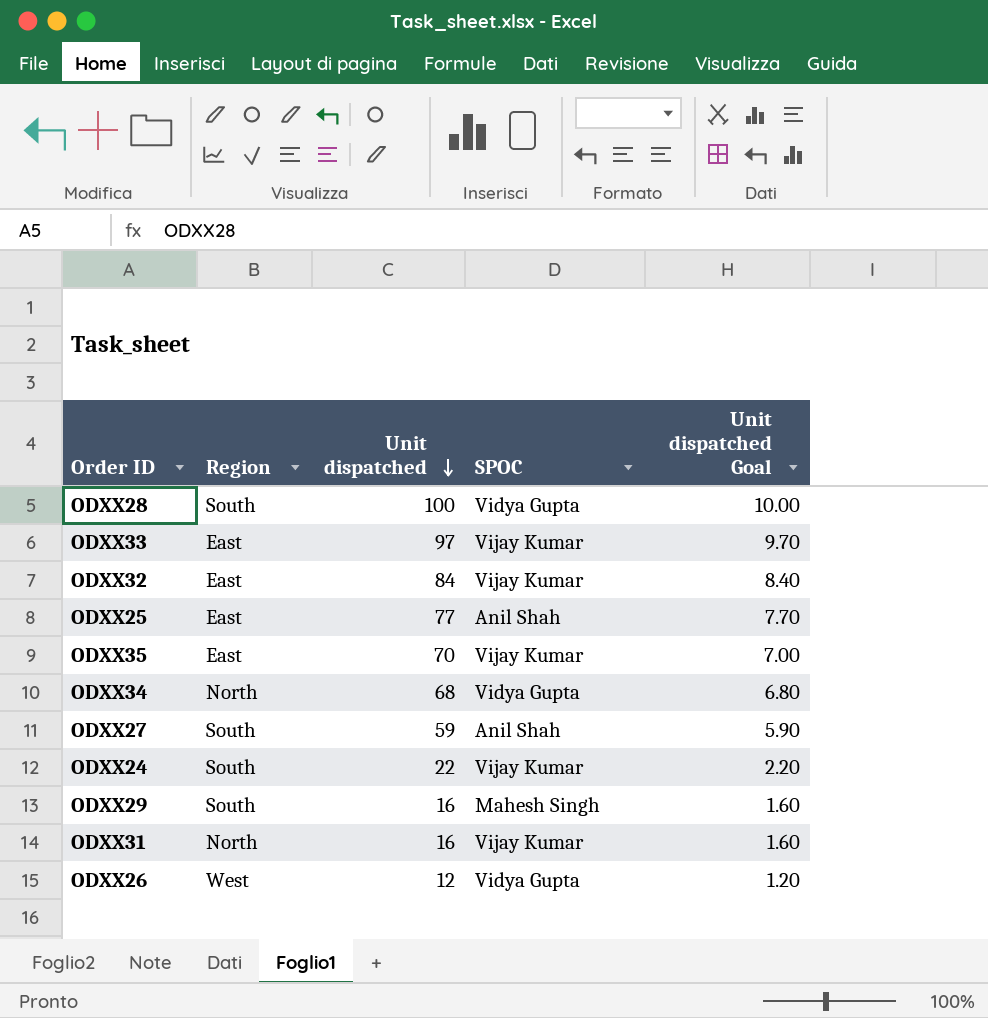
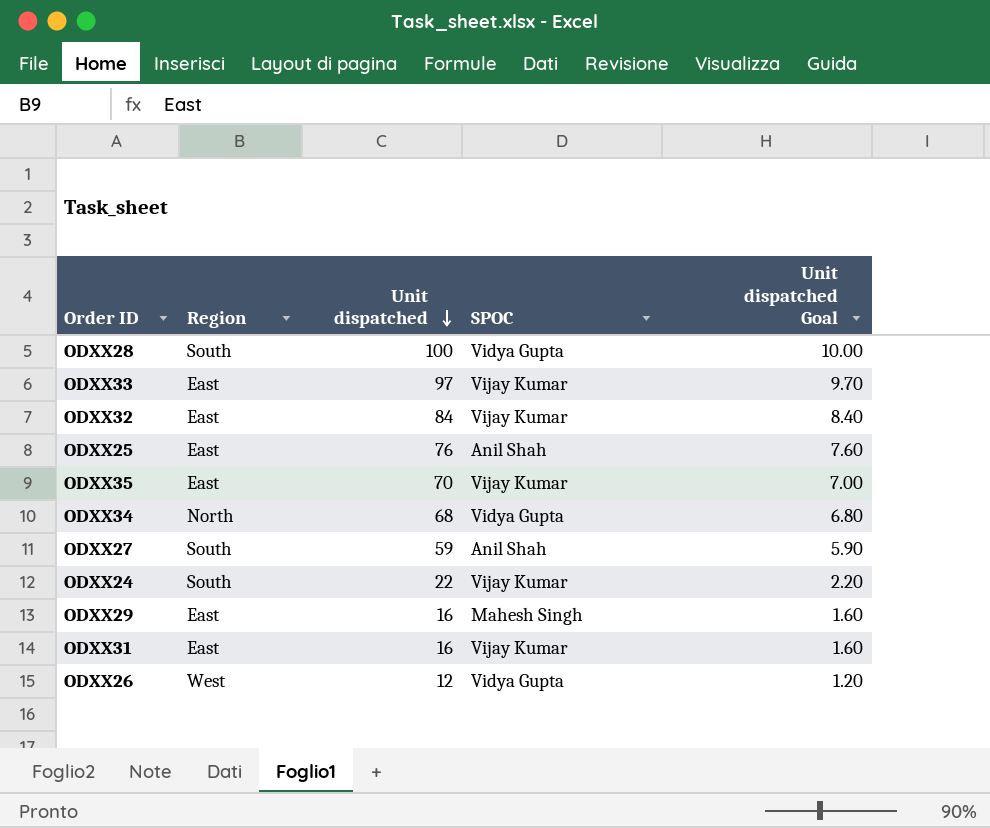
ODXX25 | Unit dispatched: 77 -> 76
ODXX25 | Unit dispatched Goal: 7.70 -> 7.60
ODXX29 | Region: South -> East
ODXX31 | Region: North -> East

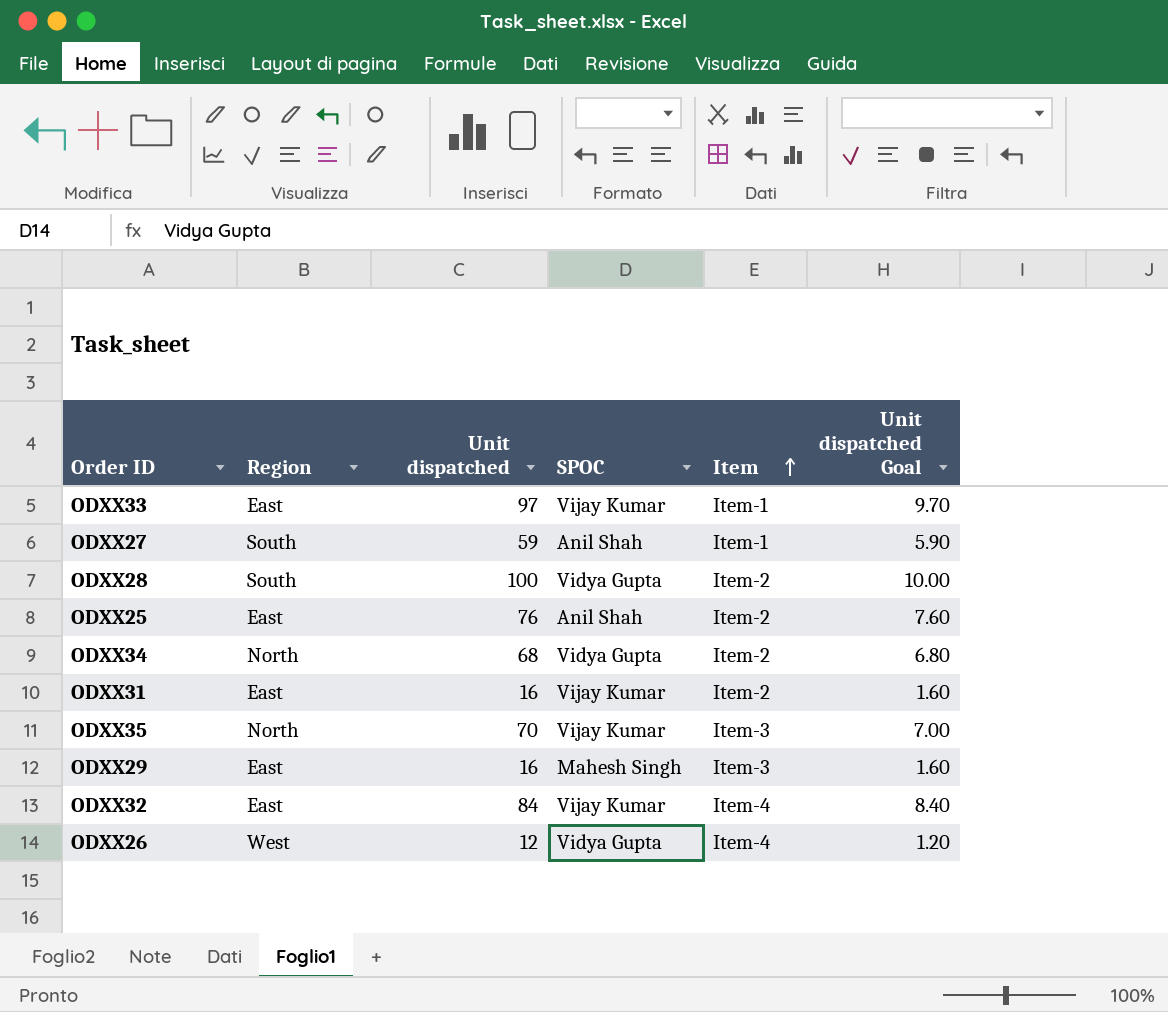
row order: Unit dispatched descending -> Item ascending
column Item | position: none -> 5
row ODXX24: South | 22 | Vijay Kumar | 2.20 -> none
ODXX35 | Region: East -> North

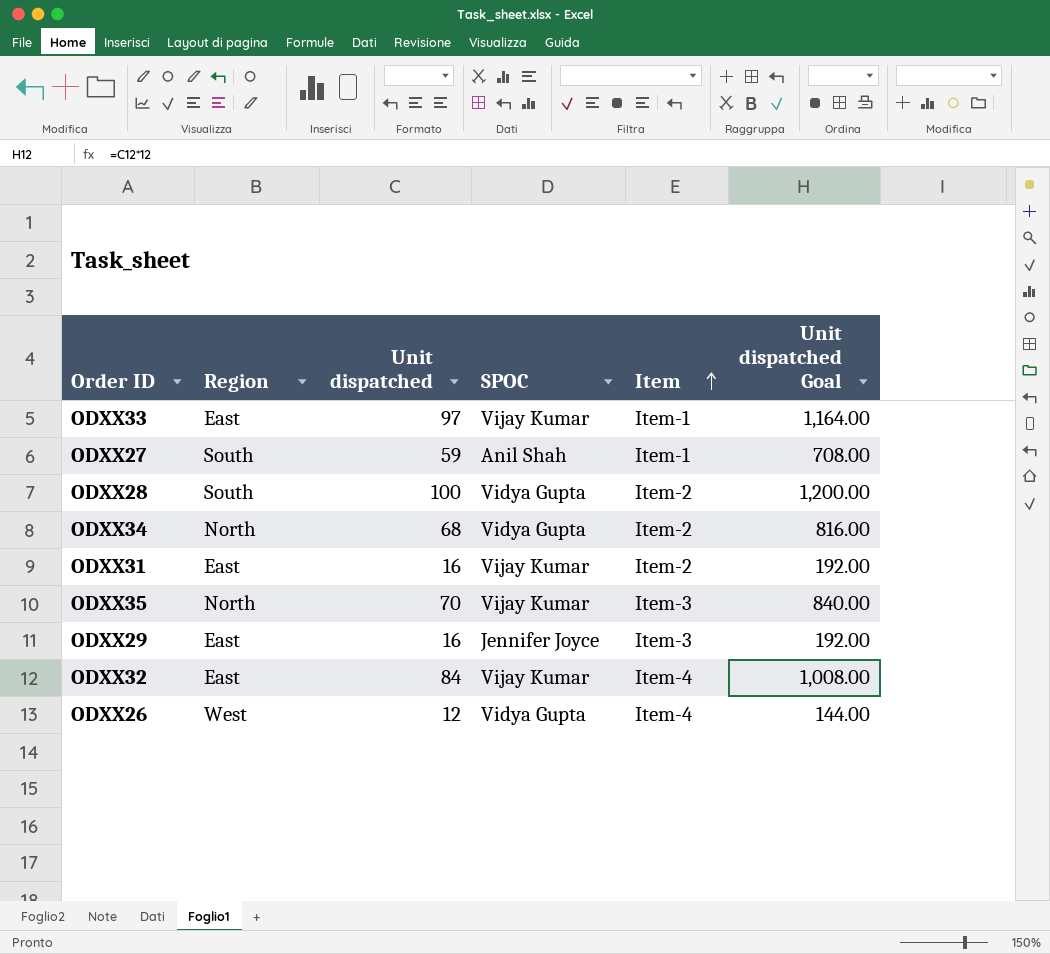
column Unit dispatched Goal | formula: [Unit dispatched] * 0.1 -> [Unit dispatched] * 12
row ODXX25: East | 76 | Anil Shah | Item-2 | 7.60 -> none
ODXX29 | SPOC: Mahesh Singh -> Jennifer Joyce

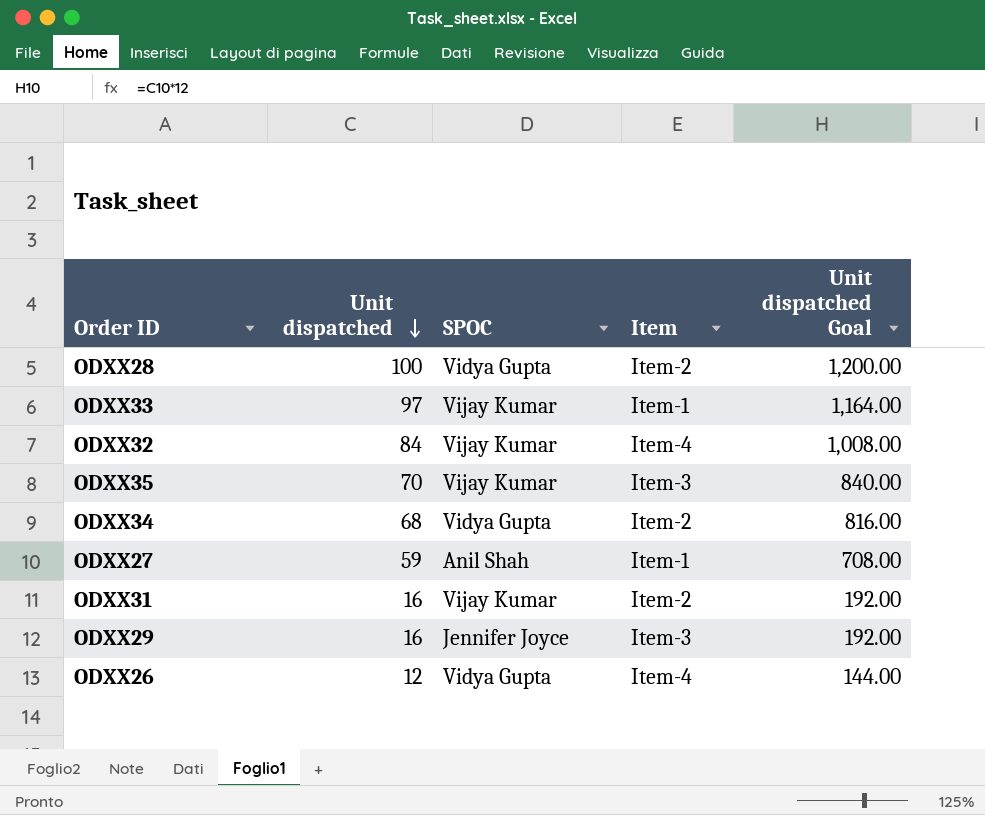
row order: Item ascending -> Unit dispatched descending
column Region | position: 2 -> none

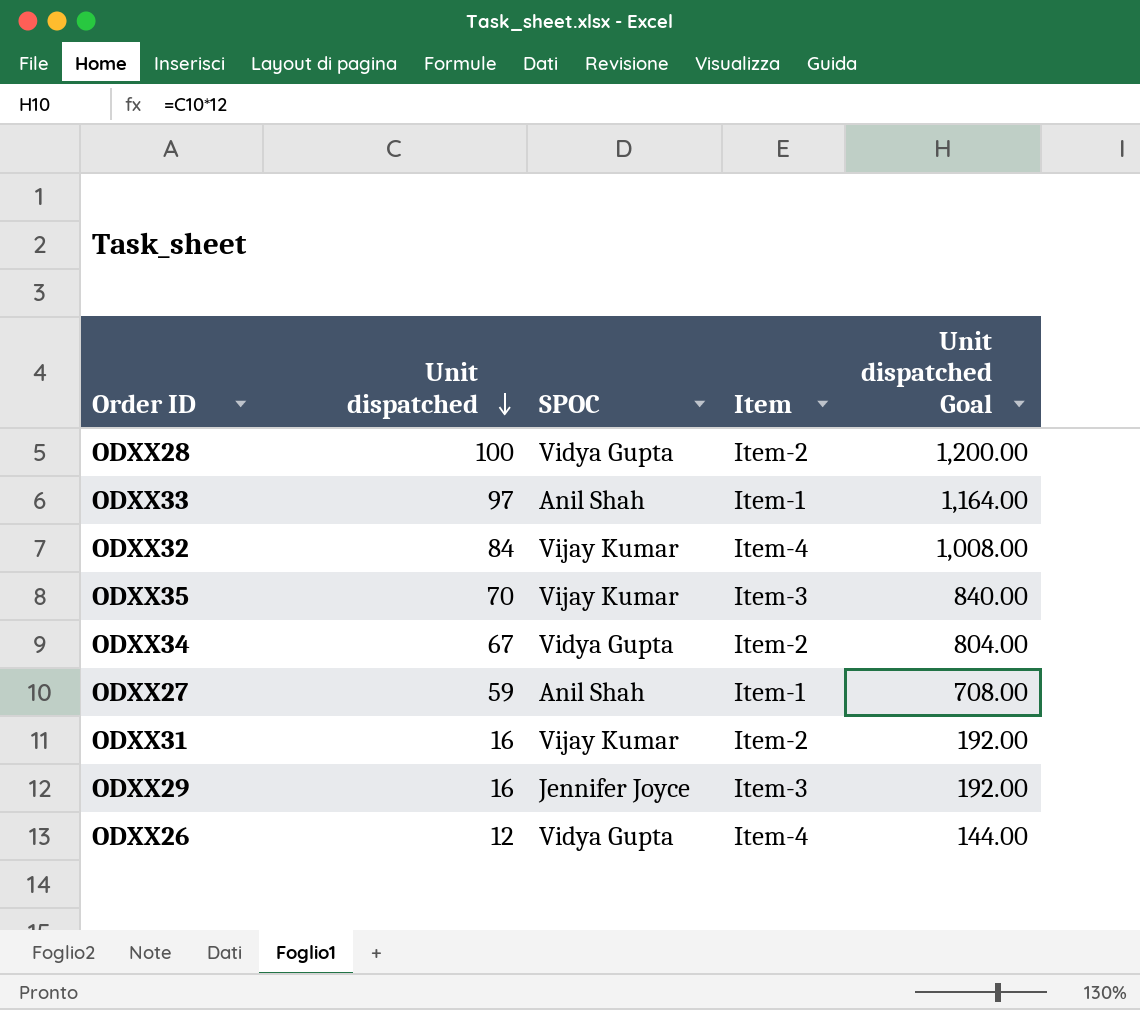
ODXX33 | SPOC: Vijay Kumar -> Anil Shah
ODXX34 | Unit dispatched: 68 -> 67
ODXX34 | Unit dispatched Goal: 816.00 -> 804.00

